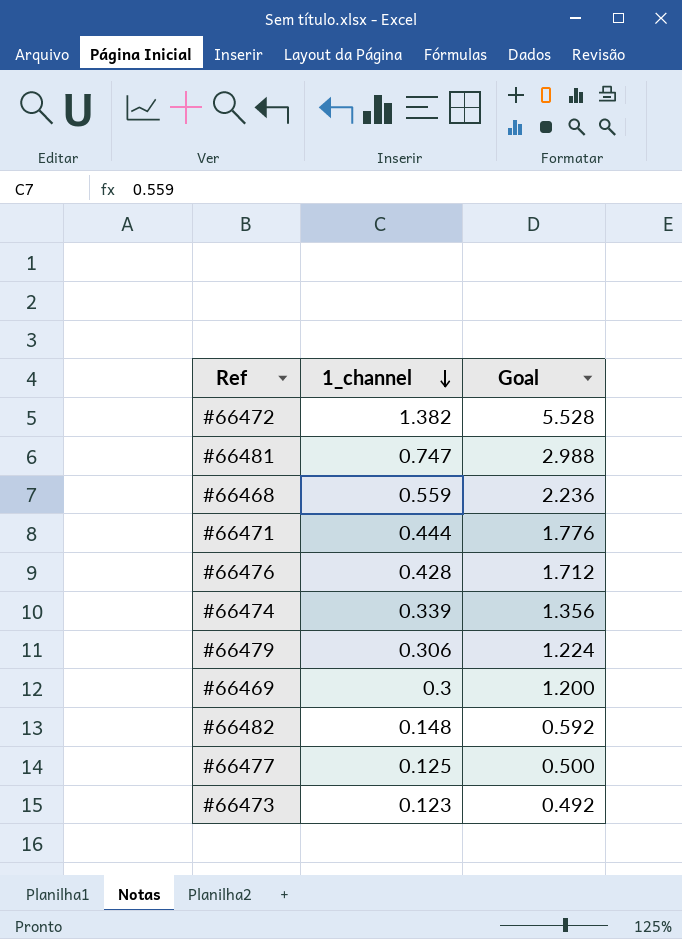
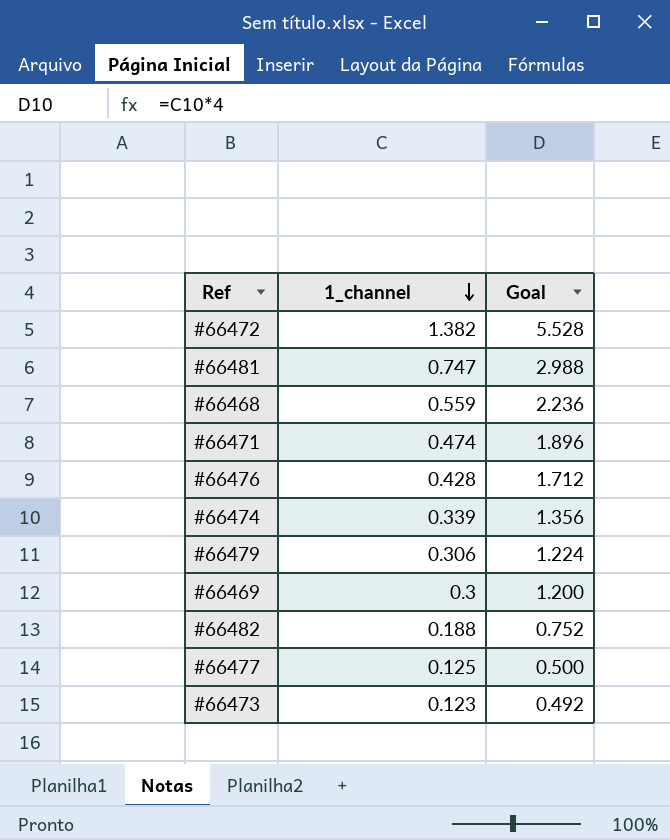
#66471 | 1_channel: 0.444 -> 0.474
#66471 | Goal: 1.776 -> 1.896
#66482 | 1_channel: 0.148 -> 0.188
#66482 | Goal: 0.592 -> 0.752

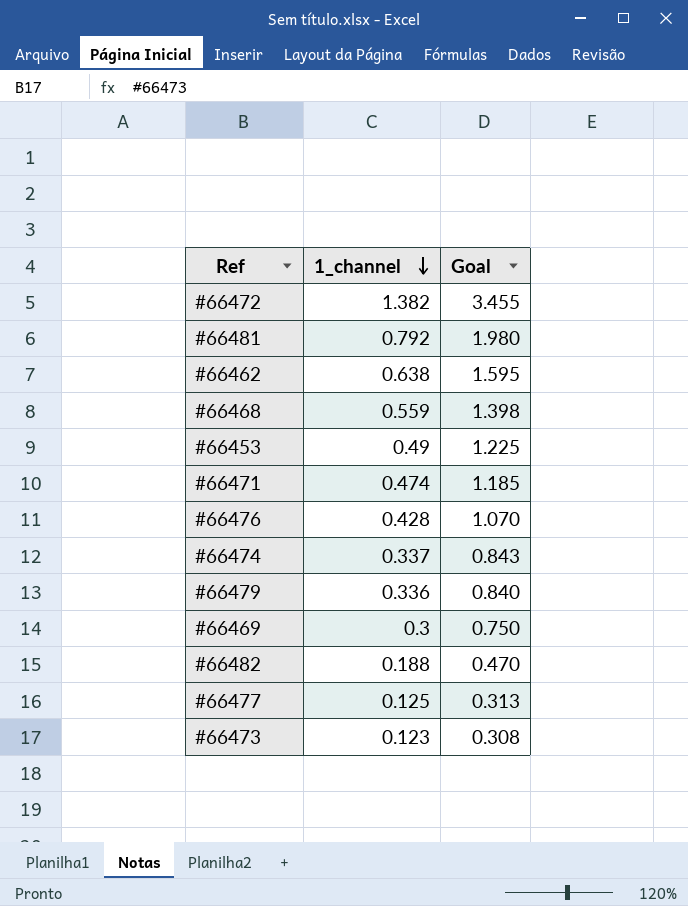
column Goal | formula: [1_channel] * 4 -> [1_channel] * 2.5
#66481 | 1_channel: 0.747 -> 0.792
row #66462: none -> 0.638 | 1.595
row #66453: none -> 0.49 | 1.225
#66474 | 1_channel: 0.339 -> 0.337
#66479 | 1_channel: 0.306 -> 0.336

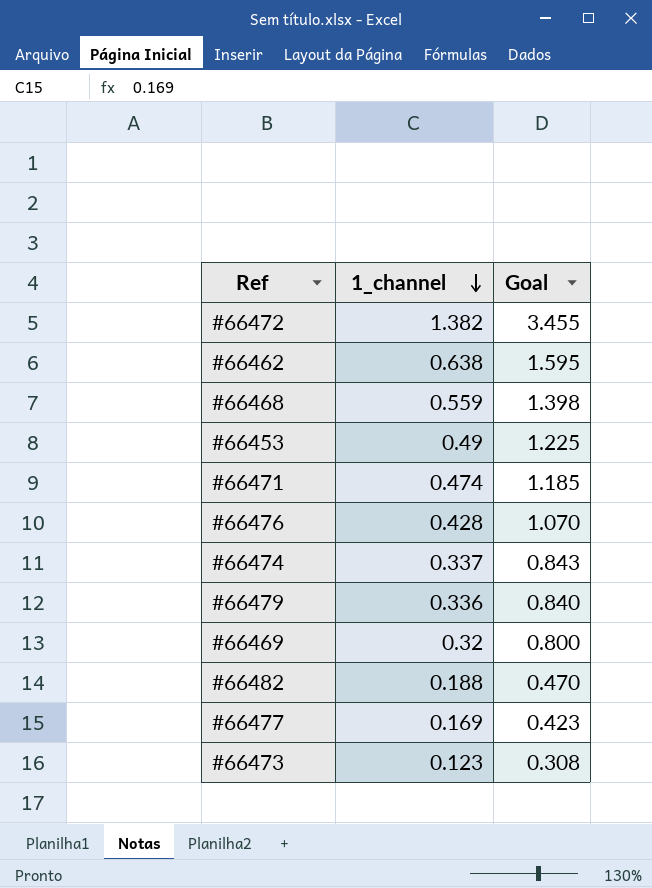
row #66481: 0.792 | 1.980 -> none
#66469 | 1_channel: 0.3 -> 0.32
#66469 | Goal: 0.750 -> 0.800
#66477 | 1_channel: 0.125 -> 0.169
#66477 | Goal: 0.313 -> 0.423

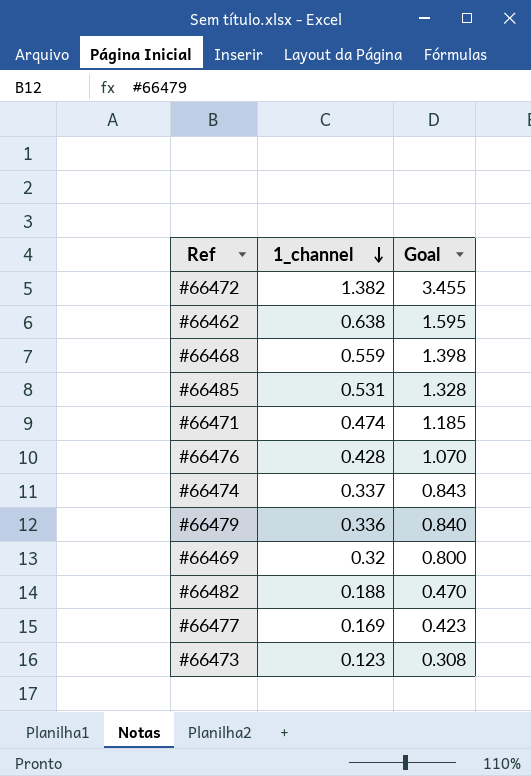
row #66453: 0.49 | 1.225 -> none
row #66485: none -> 0.531 | 1.328

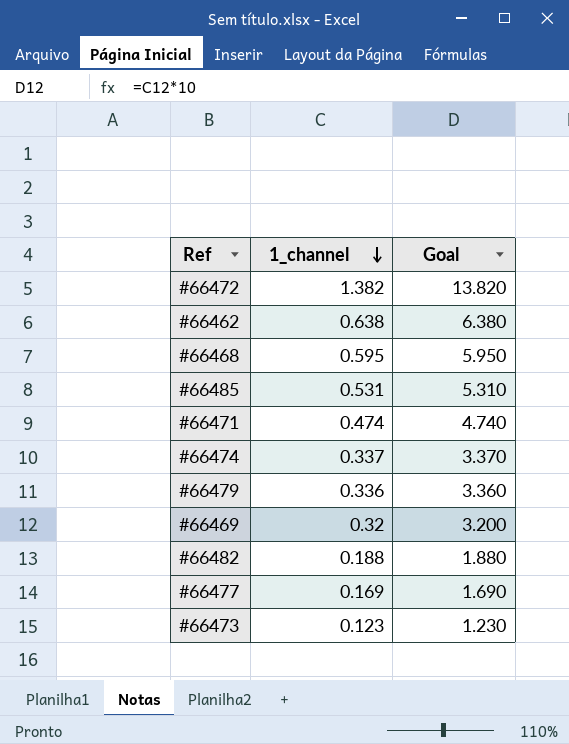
column Goal | formula: [1_channel] * 2.5 -> [1_channel] * 10
row #66476: 0.428 | 1.070 -> none
#66468 | 1_channel: 0.559 -> 0.595

